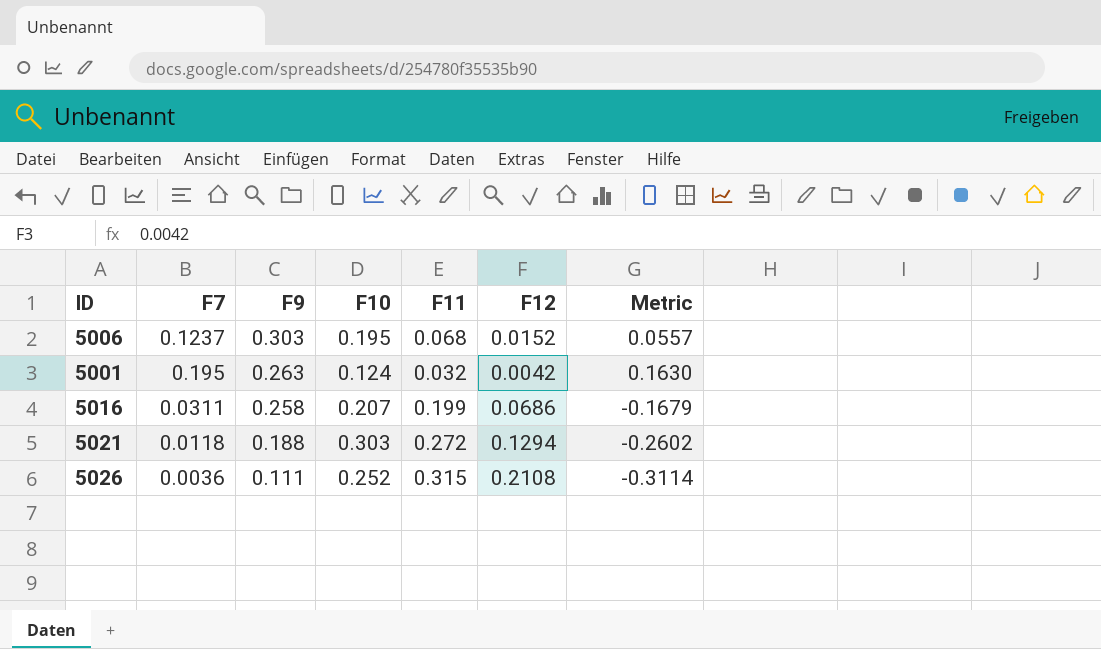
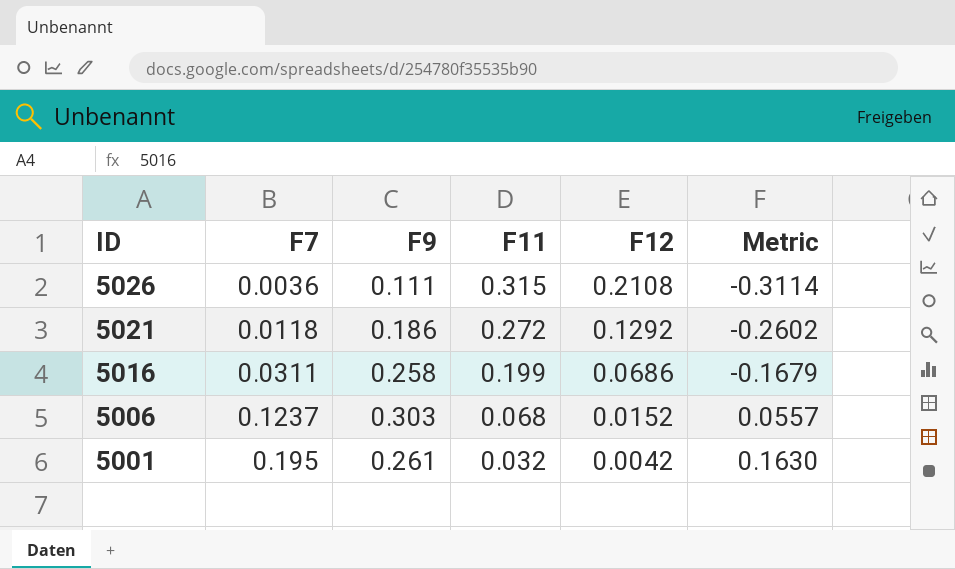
row order: F9 descending -> ID descending
column F10 | position: 4 -> none
5021 | F9: 0.188 -> 0.186
5021 | F12: 0.1294 -> 0.1292
5001 | F9: 0.263 -> 0.261

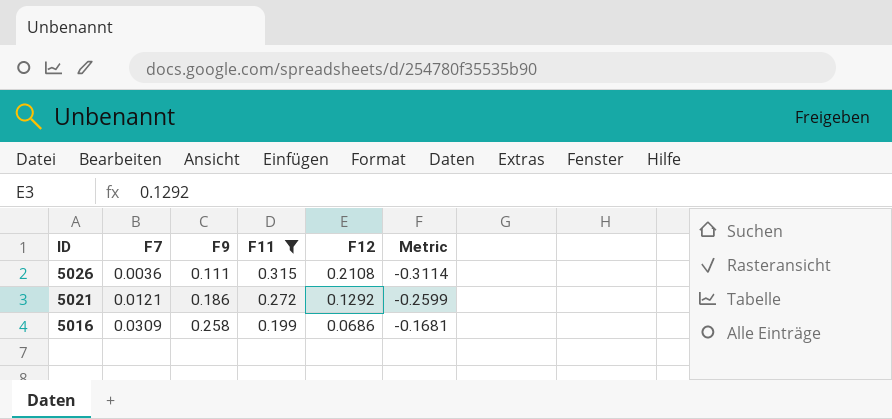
filter: none -> F11 >= 0.199
5021 | F7: 0.0118 -> 0.0121
5021 | Metric: -0.2602 -> -0.2599
5016 | F7: 0.0311 -> 0.0309
5016 | Metric: -0.1679 -> -0.1681

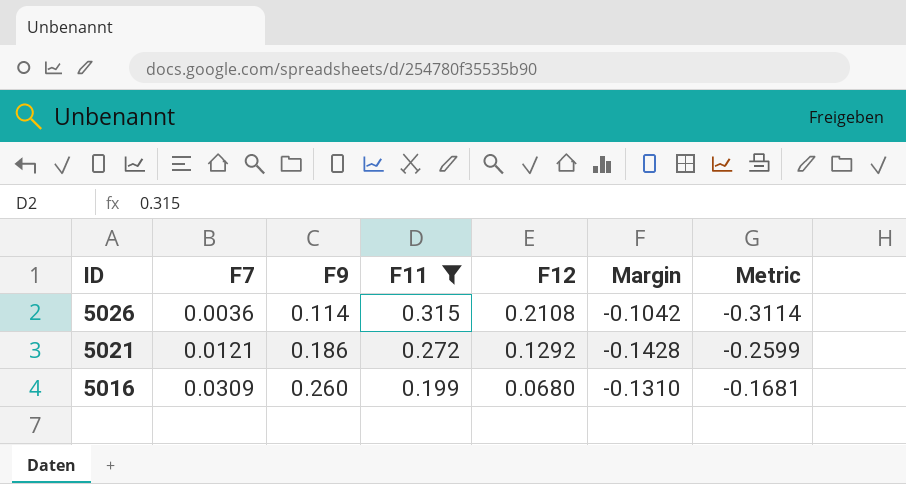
column Margin | formula: none -> [F12] - [F11]
5026 | F9: 0.111 -> 0.114
5016 | F9: 0.258 -> 0.260
5016 | F12: 0.0686 -> 0.0680

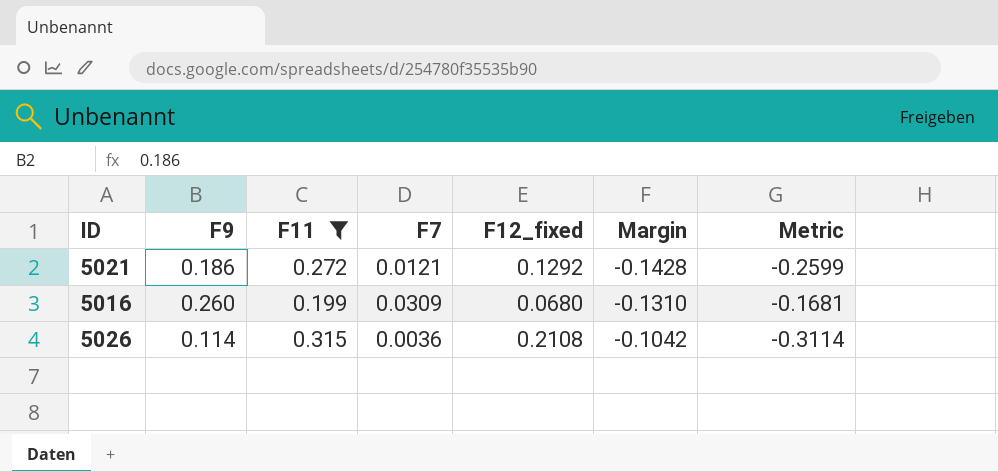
row order: ID descending -> Margin ascending
column F7 | position: 2 -> 4
column name: F12 -> F12_fixed

